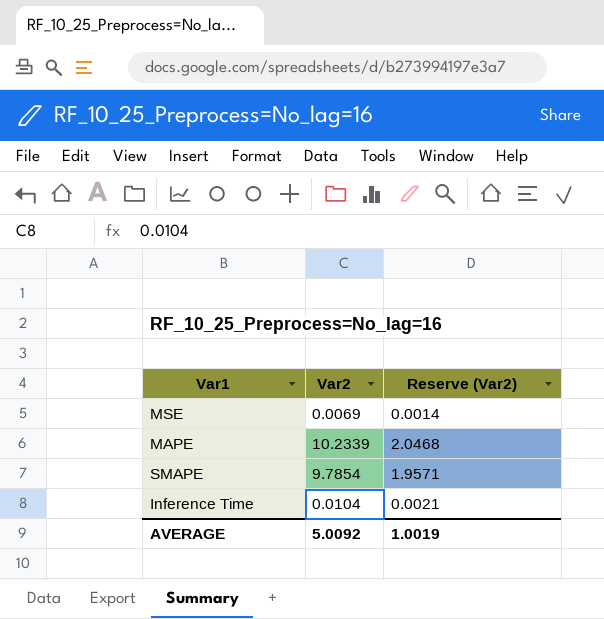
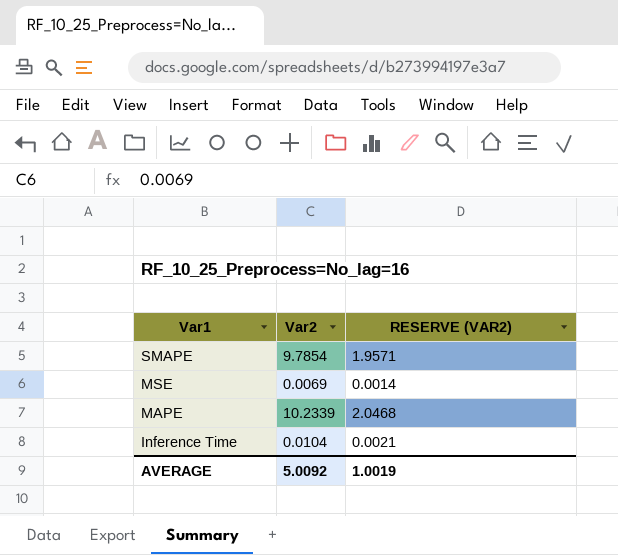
row order: none -> Var1 descending
column name: Reserve (Var2) -> RESERVE (VAR2)

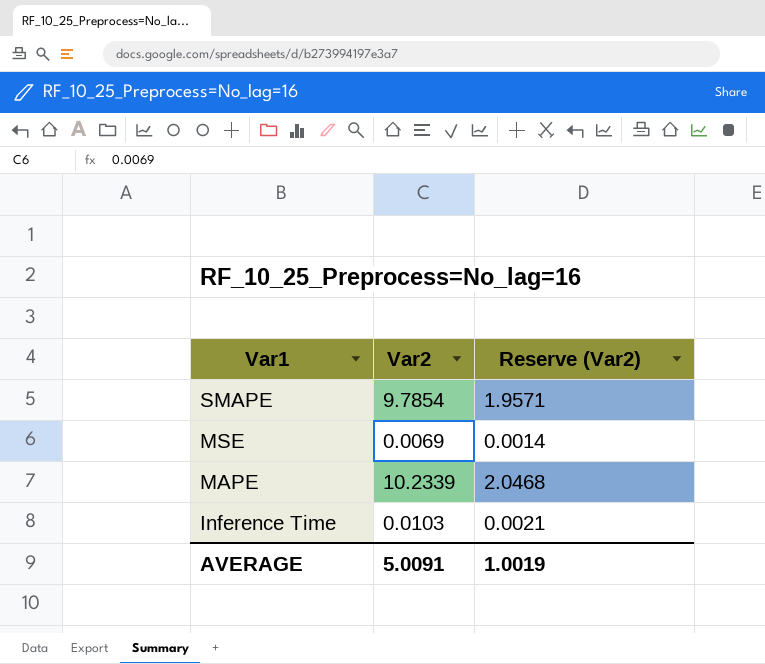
column name: RESERVE (VAR2) -> Reserve (Var2)
Inference Time | Var2: 0.0104 -> 0.0103
AVERAGE | Var2: 5.0092 -> 5.0091

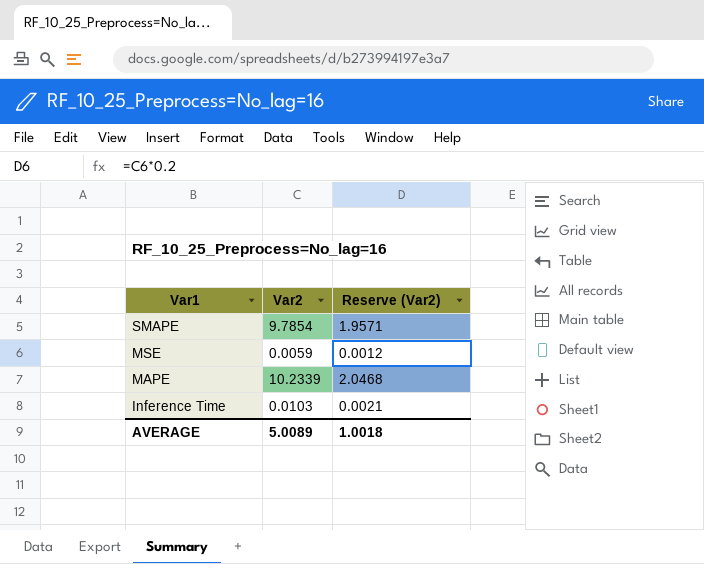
MSE | Var2: 0.0069 -> 0.0059
MSE | Reserve (Var2): 0.0014 -> 0.0012
AVERAGE | Var2: 5.0091 -> 5.0089
AVERAGE | Reserve (Var2): 1.0019 -> 1.0018

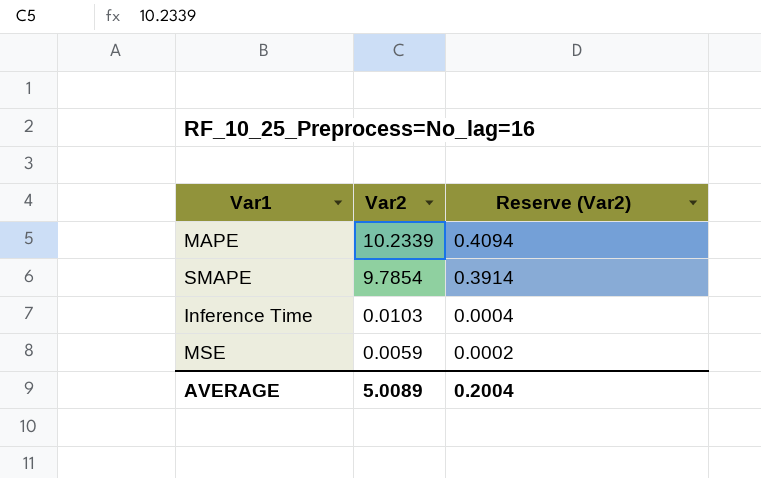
row order: Var1 descending -> Var2 descending
column Reserve (Var2) | formula: [Var2] * 0.2 -> [Var2] * 0.04
AVERAGE | Reserve (Var2): 1.0018 -> 0.2004

